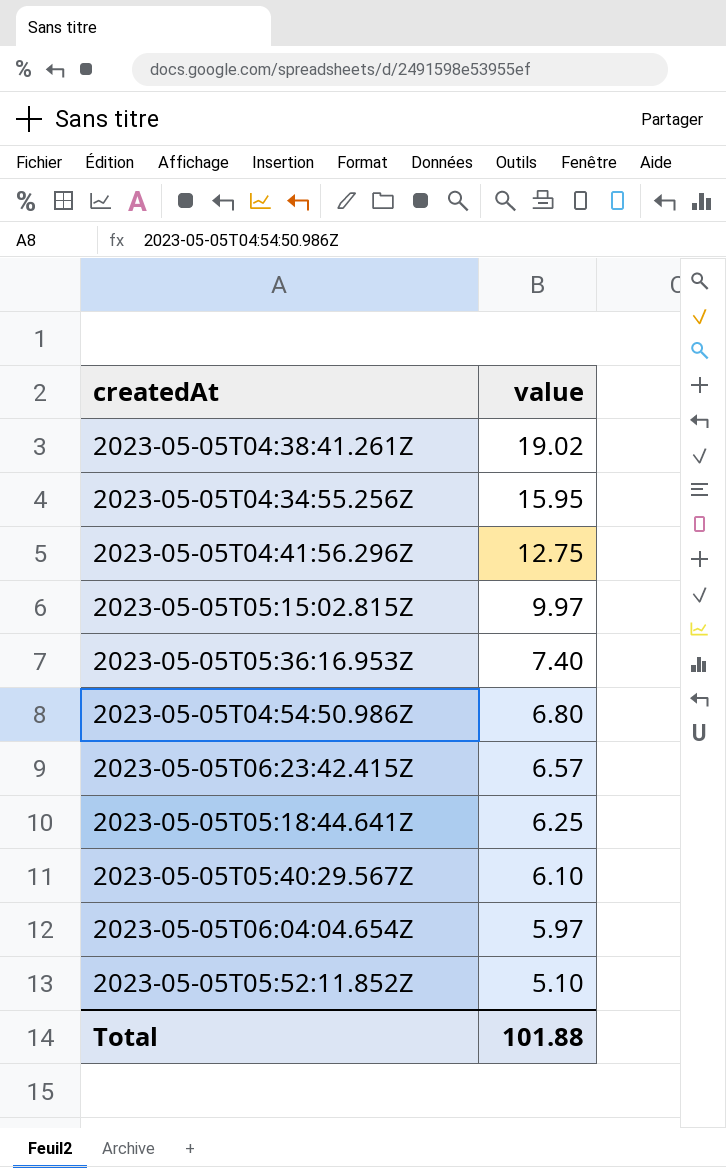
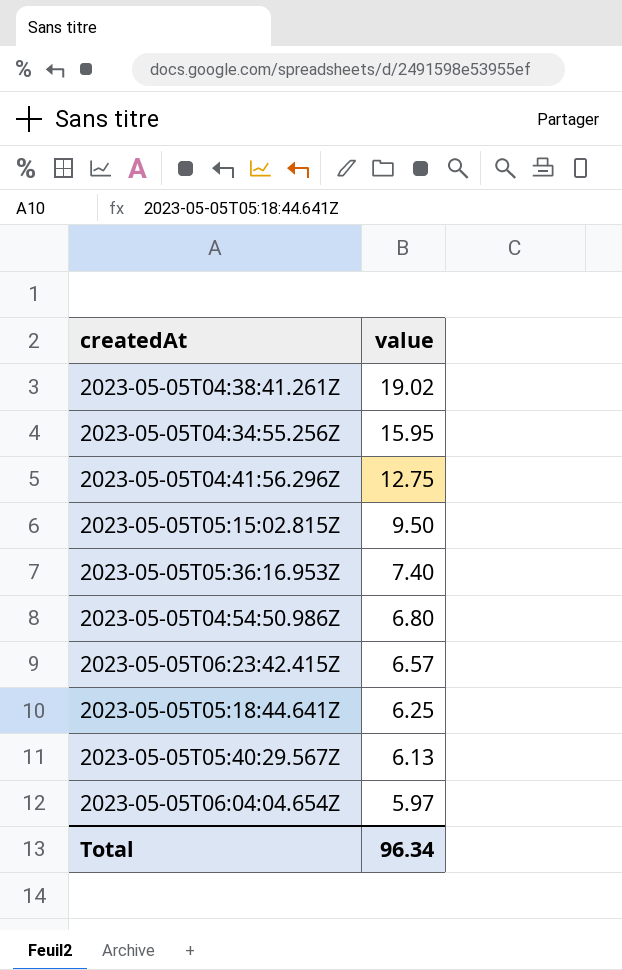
row 2023-05-05T05:52:11.852Z: 5.10 -> none
2023-05-05T05:15:02.815Z | value: 9.97 -> 9.50
2023-05-05T05:40:29.567Z | value: 6.10 -> 6.13
Total | value: 101.88 -> 96.34

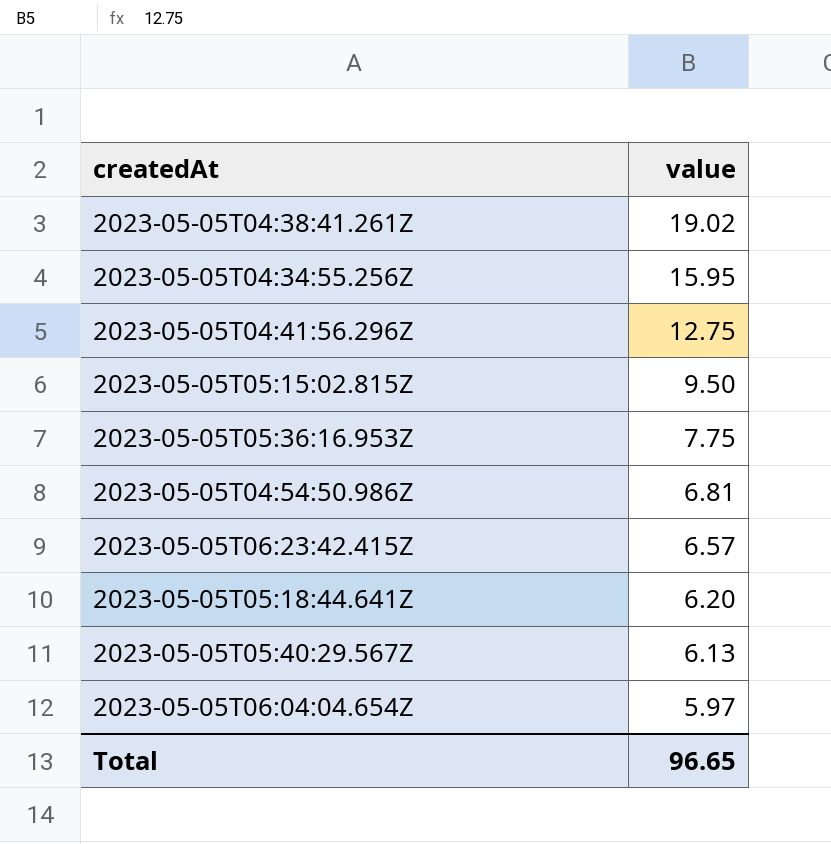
2023-05-05T05:36:16.953Z | value: 7.40 -> 7.75
2023-05-05T04:54:50.986Z | value: 6.80 -> 6.81
2023-05-05T05:18:44.641Z | value: 6.25 -> 6.20
Total | value: 96.34 -> 96.65

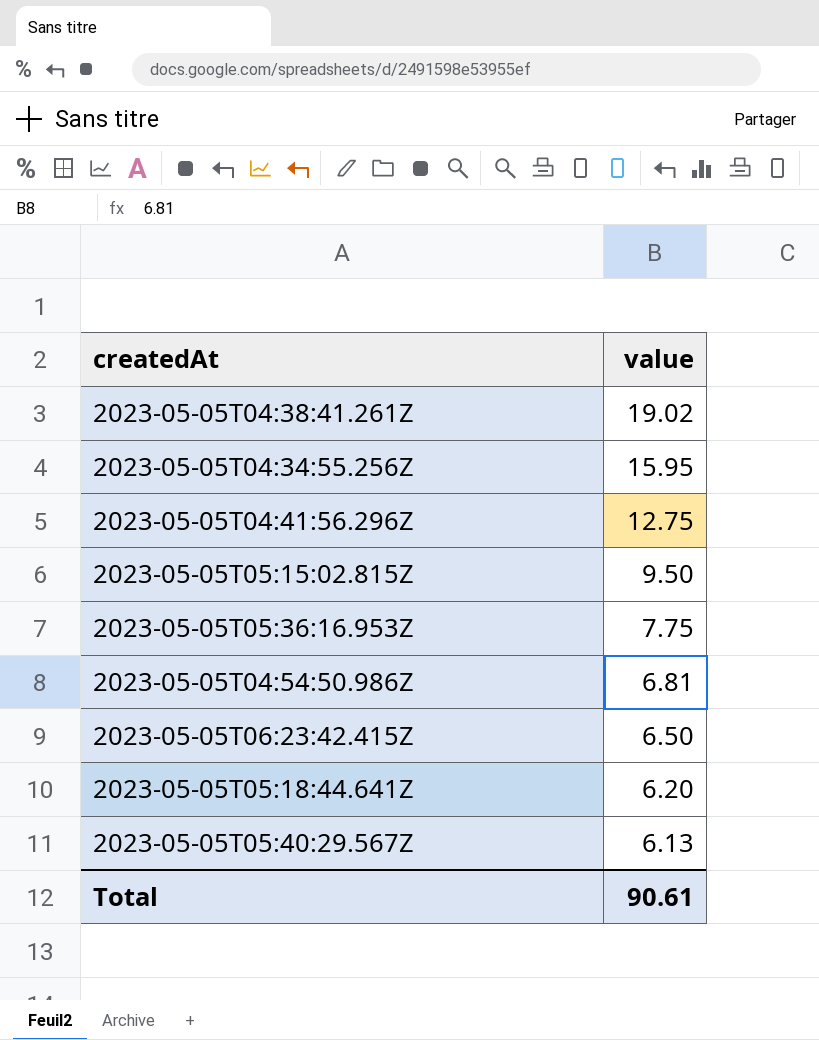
row 2023-05-05T06:04:04.654Z: 5.97 -> none
2023-05-05T06:23:42.415Z | value: 6.57 -> 6.50
Total | value: 96.65 -> 90.61

